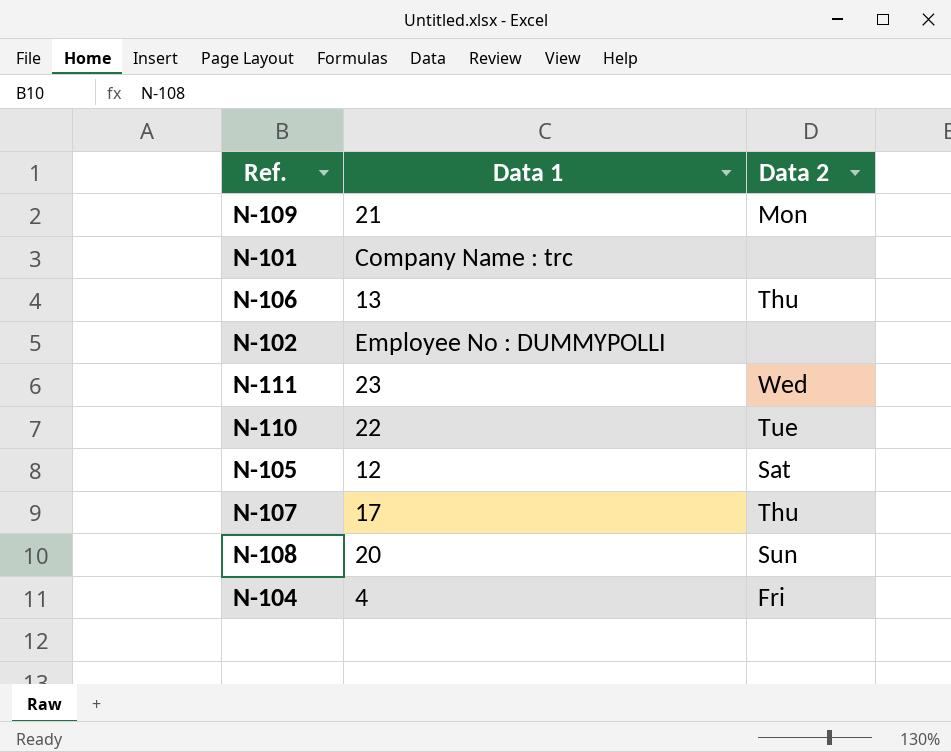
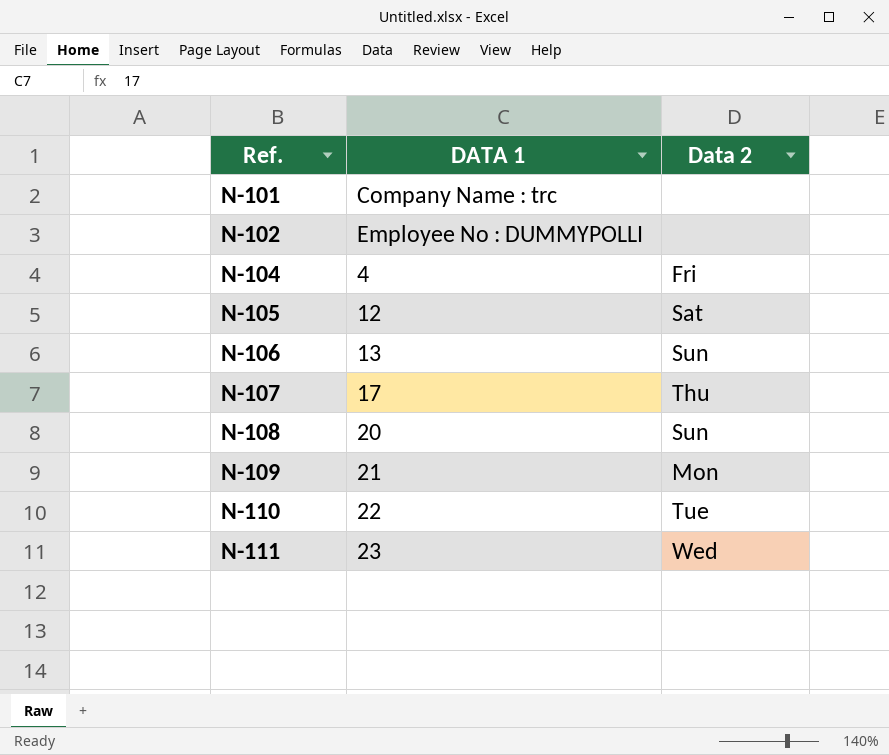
row order: none -> Ref. ascending
column name: Data 1 -> DATA 1
N-106 | Data 2: Thu -> Sun

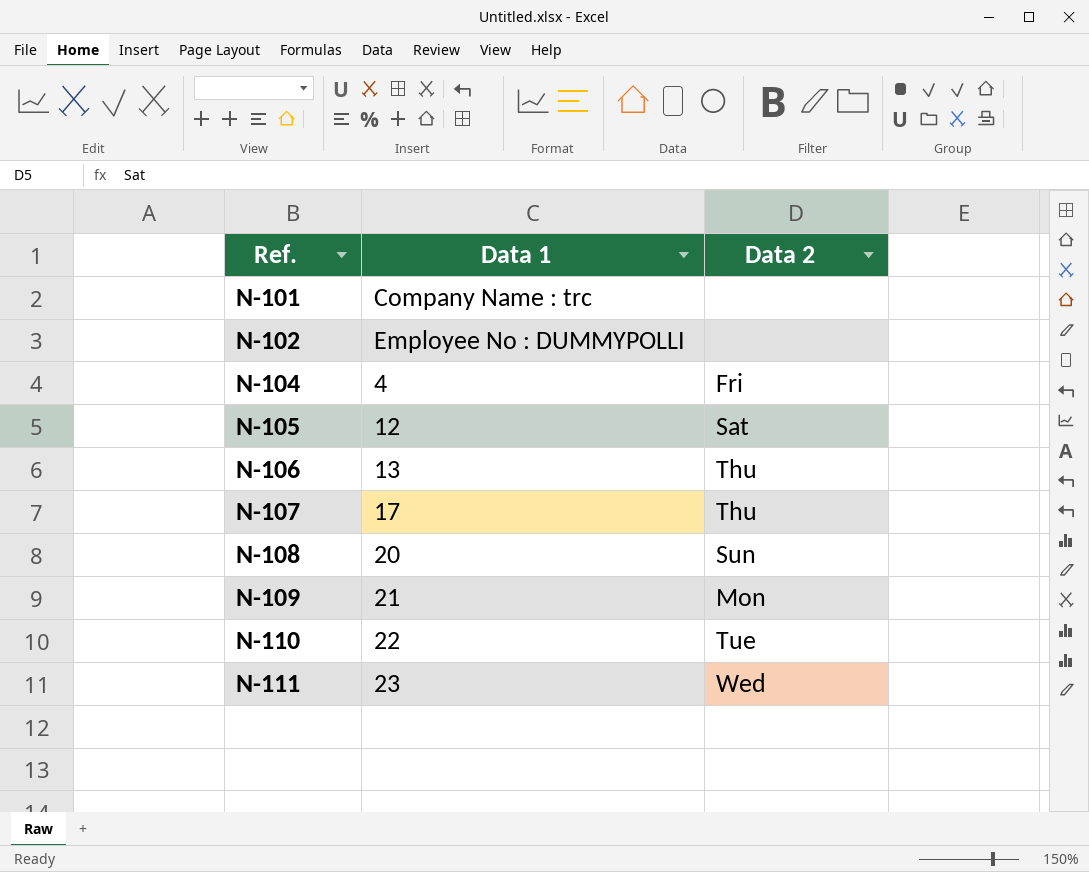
column name: DATA 1 -> Data 1
N-106 | Data 2: Sun -> Thu

